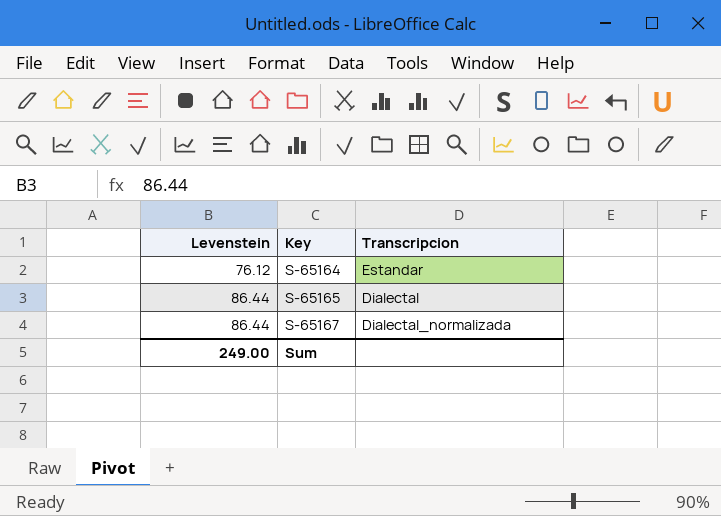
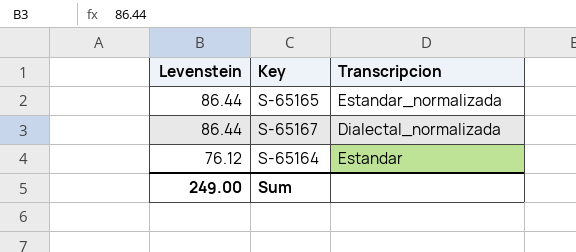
row order: Levenstein ascending -> Levenstein descending
S-65165 | Transcripcion: Dialectal -> Estandar_normalizada

